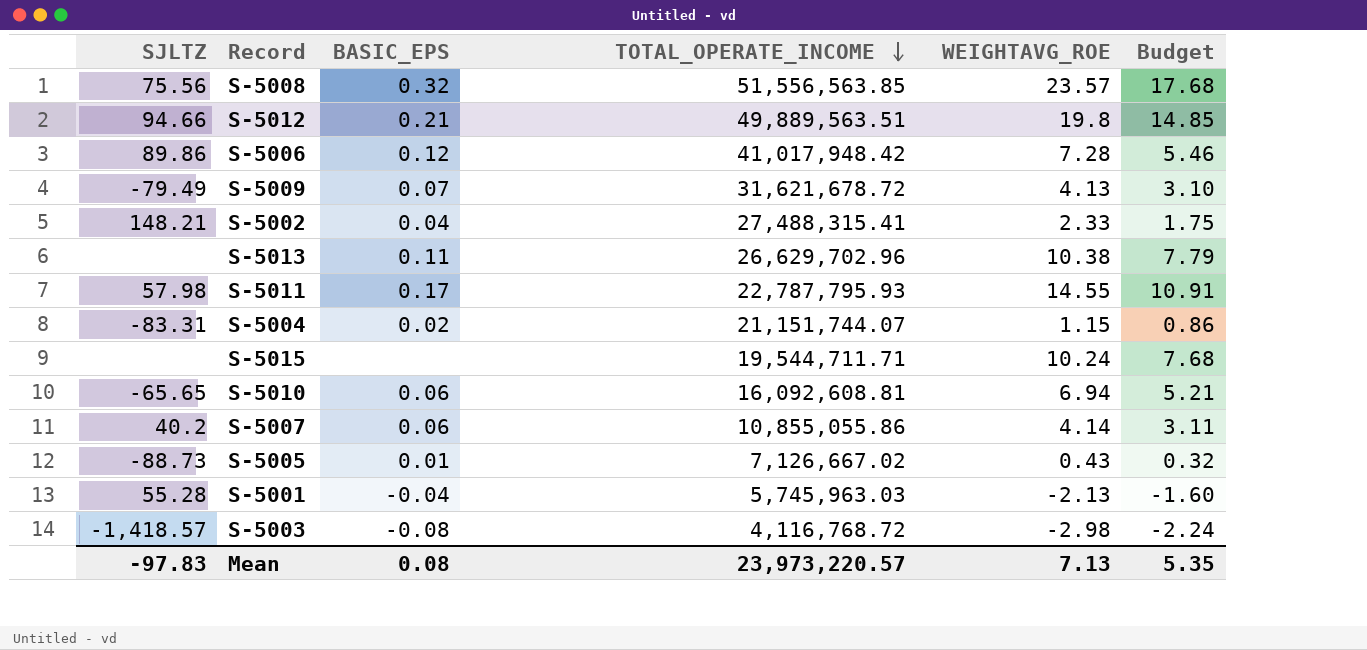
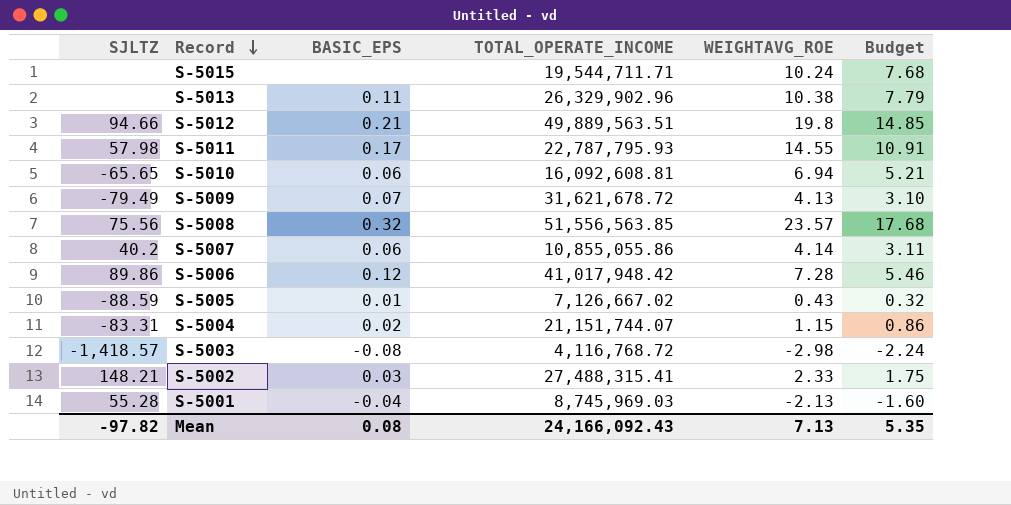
row order: TOTAL_OPERATE_INCOME descending -> Record descending
S-5013 | TOTAL_OPERATE_INCOME: 26,629,702.96 -> 26,329,902.96
S-5005 | SJLTZ: -88.73 -> -88.59
S-5002 | BASIC_EPS: 0.04 -> 0.03
S-5001 | TOTAL_OPERATE_INCOME: 5,745,963.03 -> 8,745,969.03
Mean | SJLTZ: -97.83 -> -97.82
Mean | TOTAL_OPERATE_INCOME: 23,973,220.57 -> 24,166,092.43

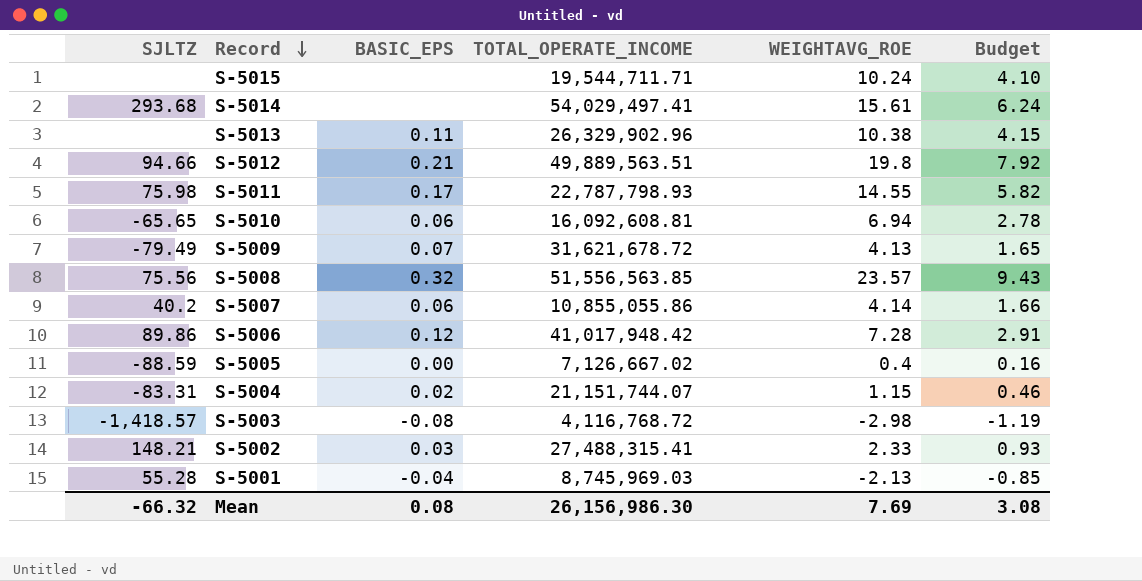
column Budget | formula: [WEIGHTAVG_ROE] * 0.75 -> [WEIGHTAVG_ROE] * 0.4
row S-5014: none -> 293.68 | none | 54,029,497.41 | 15.61 | 6.24
S-5011 | SJLTZ: 57.98 -> 75.98
S-5011 | TOTAL_OPERATE_INCOME: 22,787,795.93 -> 22,787,798.93
S-5005 | BASIC_EPS: 0.01 -> 0.00
S-5005 | WEIGHTAVG_ROE: 0.43 -> 0.4
Mean | SJLTZ: -97.82 -> -66.32
Mean | TOTAL_OPERATE_INCOME: 24,166,092.43 -> 26,156,986.30
Mean | WEIGHTAVG_ROE: 7.13 -> 7.69
Mean | Budget: 5.35 -> 3.08

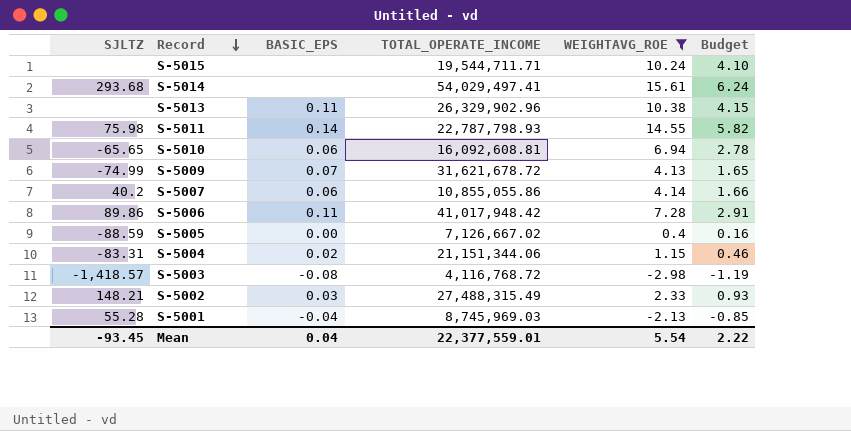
filter: none -> WEIGHTAVG_ROE <= 15.61
S-5011 | BASIC_EPS: 0.17 -> 0.14
S-5009 | SJLTZ: -79.49 -> -74.99
S-5006 | BASIC_EPS: 0.12 -> 0.11
S-5004 | TOTAL_OPERATE_INCOME: 21,151,744.07 -> 21,151,344.06
S-5002 | TOTAL_OPERATE_INCOME: 27,488,315.41 -> 27,488,315.49
Mean | SJLTZ: -66.32 -> -93.45
Mean | BASIC_EPS: 0.08 -> 0.04
Mean | TOTAL_OPERATE_INCOME: 26,156,986.30 -> 22,377,559.01
Mean | WEIGHTAVG_ROE: 7.69 -> 5.54
Mean | Budget: 3.08 -> 2.22

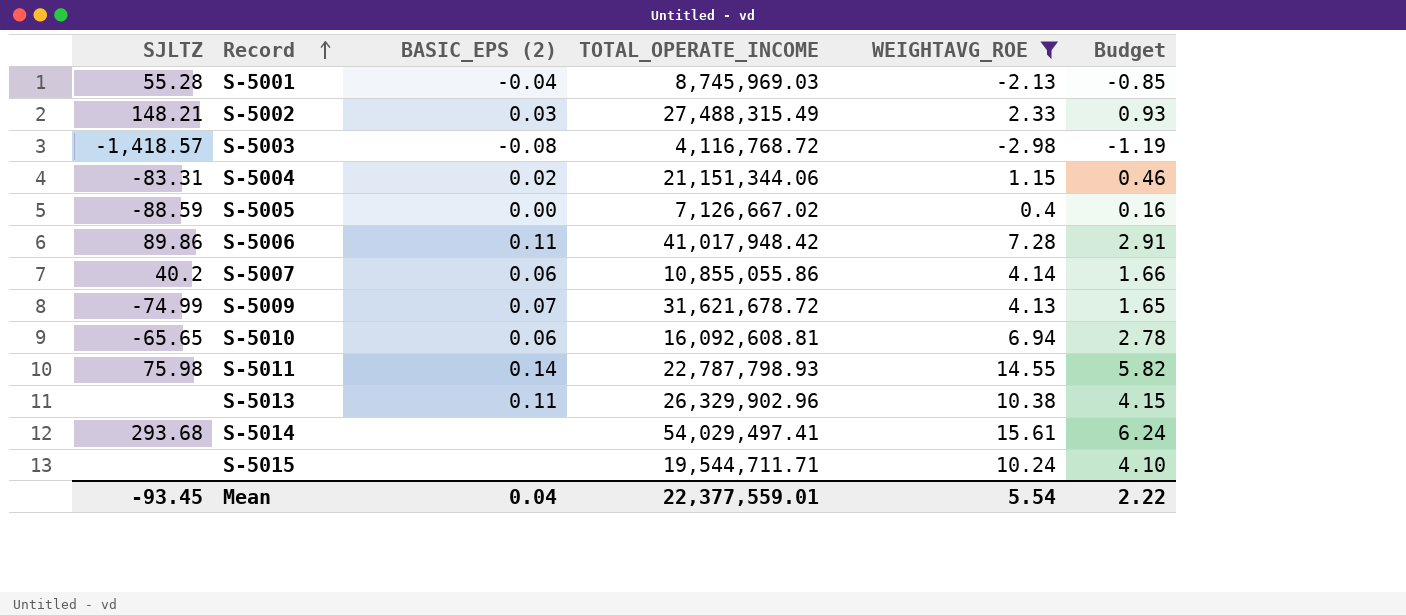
row order: Record descending -> Record ascending
column name: BASIC_EPS -> BASIC_EPS (2)

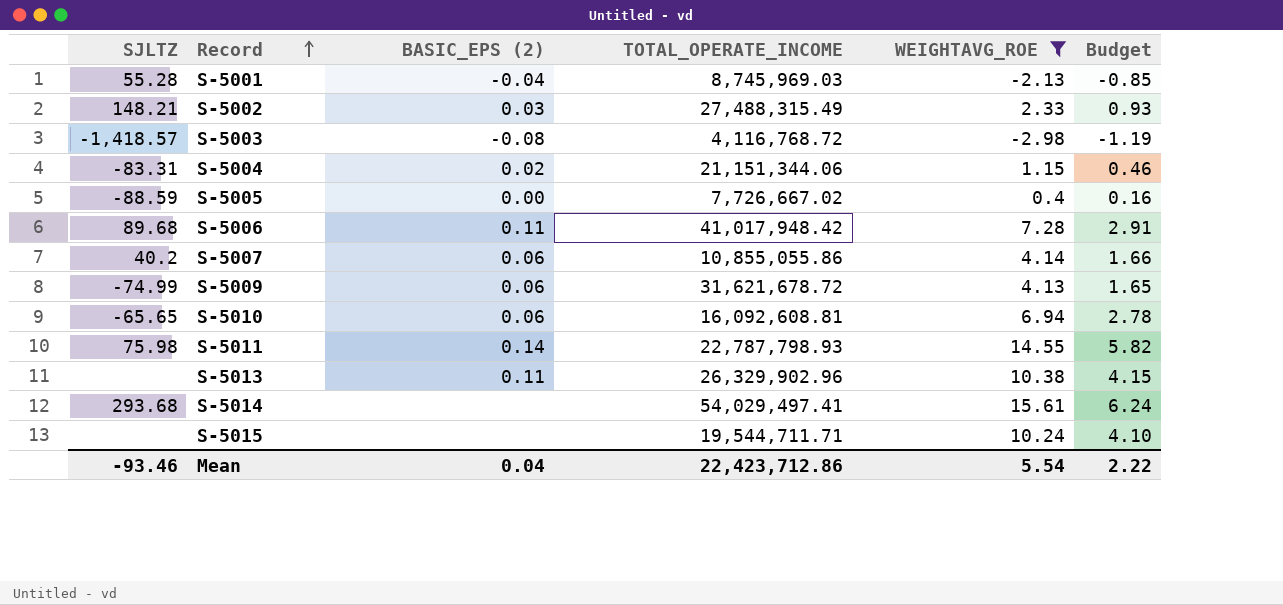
S-5005 | TOTAL_OPERATE_INCOME: 7,126,667.02 -> 7,726,667.02
S-5006 | SJLTZ: 89.86 -> 89.68
S-5009 | BASIC_EPS (2): 0.07 -> 0.06
Mean | SJLTZ: -93.45 -> -93.46
Mean | TOTAL_OPERATE_INCOME: 22,377,559.01 -> 22,423,712.86

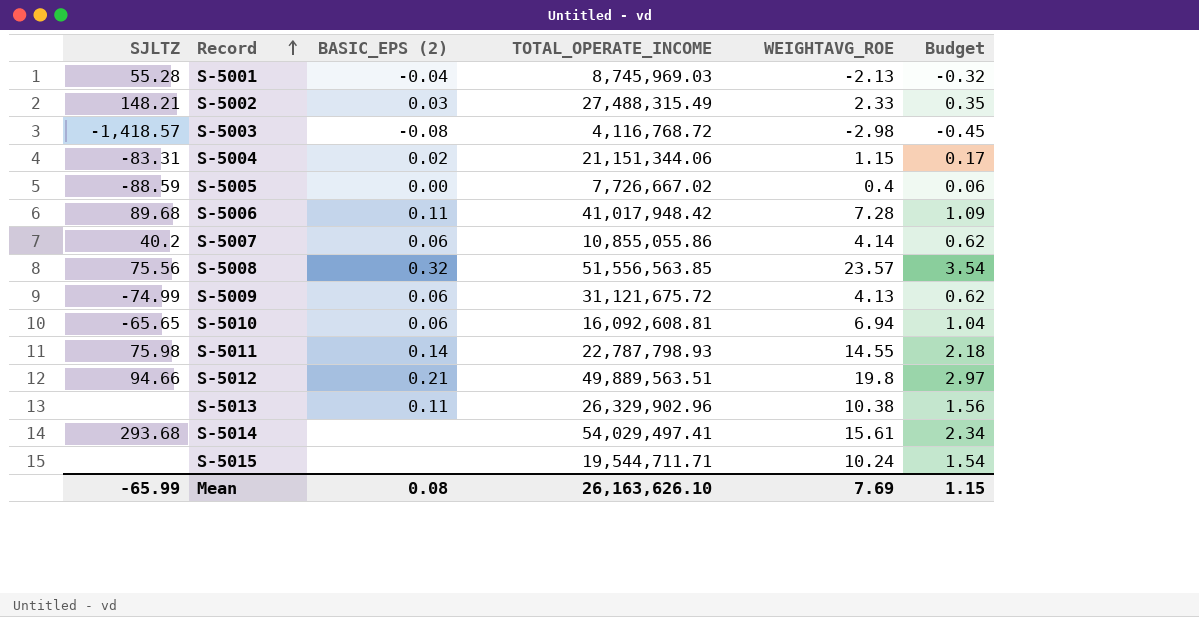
filter: WEIGHTAVG_ROE <= 15.61 -> none
column Budget | formula: [WEIGHTAVG_ROE] * 0.4 -> [WEIGHTAVG_ROE] * 0.15
S-5009 | TOTAL_OPERATE_INCOME: 31,621,678.72 -> 31,121,675.72
Mean | SJLTZ: -93.46 -> -65.99
Mean | BASIC_EPS (2): 0.04 -> 0.08
Mean | TOTAL_OPERATE_INCOME: 22,423,712.86 -> 26,163,626.10
Mean | WEIGHTAVG_ROE: 5.54 -> 7.69
Mean | Budget: 2.22 -> 1.15

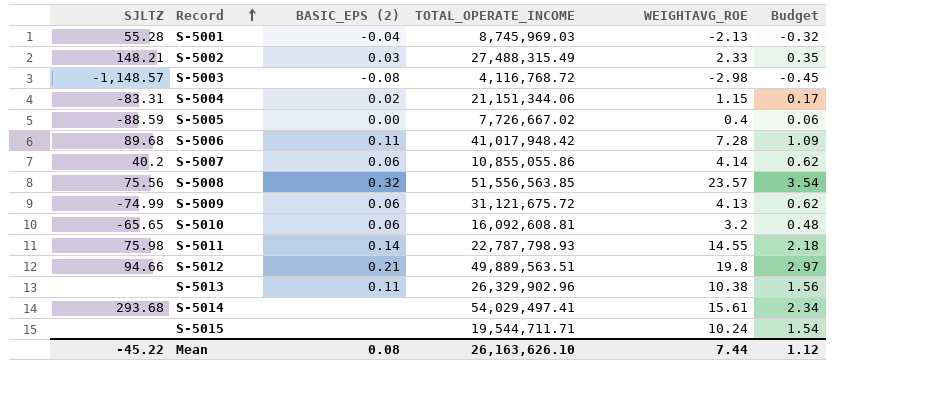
S-5003 | SJLTZ: -1,418.57 -> -1,148.57
S-5010 | WEIGHTAVG_ROE: 6.94 -> 3.2
S-5010 | Budget: 1.04 -> 0.48
Mean | SJLTZ: -65.99 -> -45.22
Mean | WEIGHTAVG_ROE: 7.69 -> 7.44
Mean | Budget: 1.15 -> 1.12

